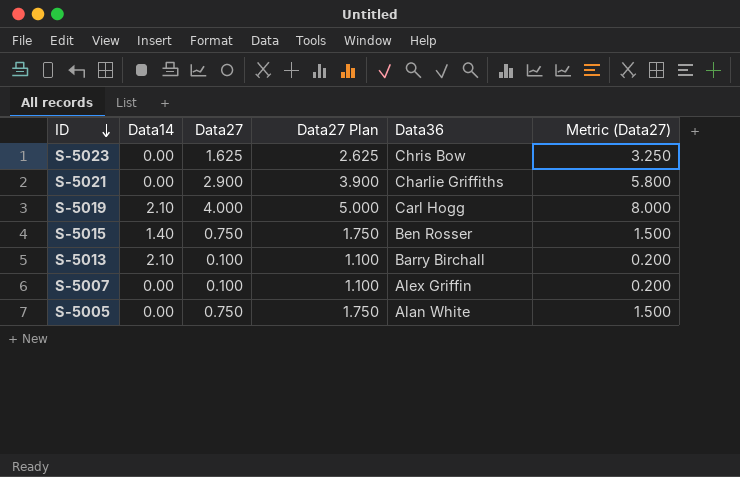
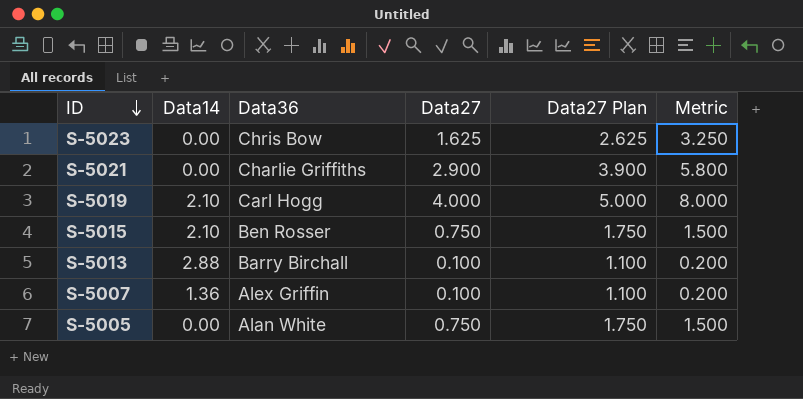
column Data36 | position: 5 -> 3
column name: Metric (Data27) -> Metric
S-5015 | Data14: 1.40 -> 2.10
S-5013 | Data14: 2.10 -> 2.88
S-5007 | Data14: 0.00 -> 1.36

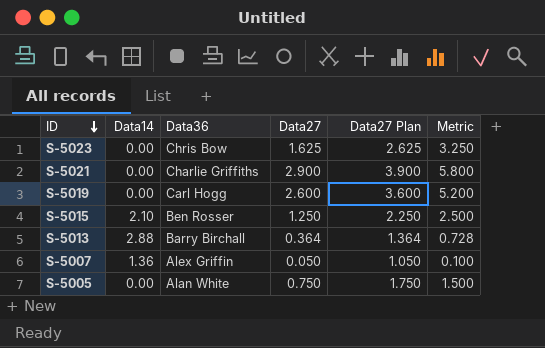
S-5019 | Data14: 2.10 -> 0.00
S-5019 | Data27: 4.000 -> 2.600
S-5019 | Data27 Plan: 5.000 -> 3.600
S-5019 | Metric: 8.000 -> 5.200
S-5015 | Data27: 0.750 -> 1.250
S-5015 | Data27 Plan: 1.750 -> 2.250
S-5015 | Metric: 1.500 -> 2.500
S-5013 | Data27: 0.100 -> 0.364
S-5013 | Data27 Plan: 1.100 -> 1.364
S-5013 | Metric: 0.200 -> 0.728
S-5007 | Data27: 0.100 -> 0.050
S-5007 | Data27 Plan: 1.100 -> 1.050
S-5007 | Metric: 0.200 -> 0.100

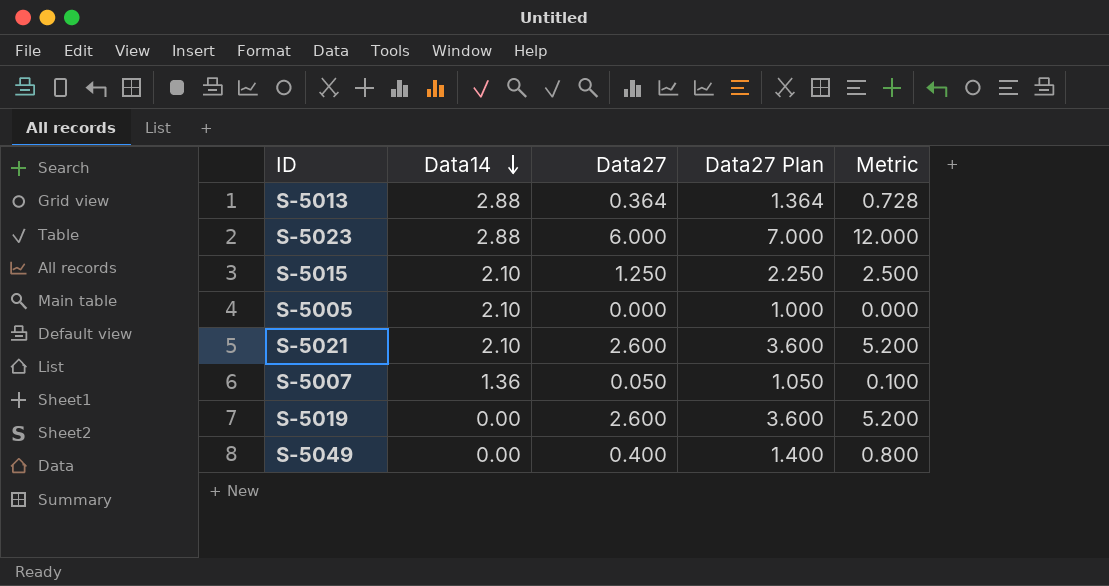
row order: ID descending -> Data14 descending
column Data36 | position: 3 -> none
S-5023 | Data14: 0.00 -> 2.88
S-5023 | Data27: 1.625 -> 6.000
S-5023 | Data27 Plan: 2.625 -> 7.000
S-5023 | Metric: 3.250 -> 12.000
S-5005 | Data14: 0.00 -> 2.10
S-5005 | Data27: 0.750 -> 0.000
S-5005 | Data27 Plan: 1.750 -> 1.000
S-5005 | Metric: 1.500 -> 0.000
S-5021 | Data14: 0.00 -> 2.10
S-5021 | Data27: 2.900 -> 2.600
S-5021 | Data27 Plan: 3.900 -> 3.600
S-5021 | Metric: 5.800 -> 5.200
row S-5049: none -> 0.00 | 0.400 | 1.400 | 0.800

